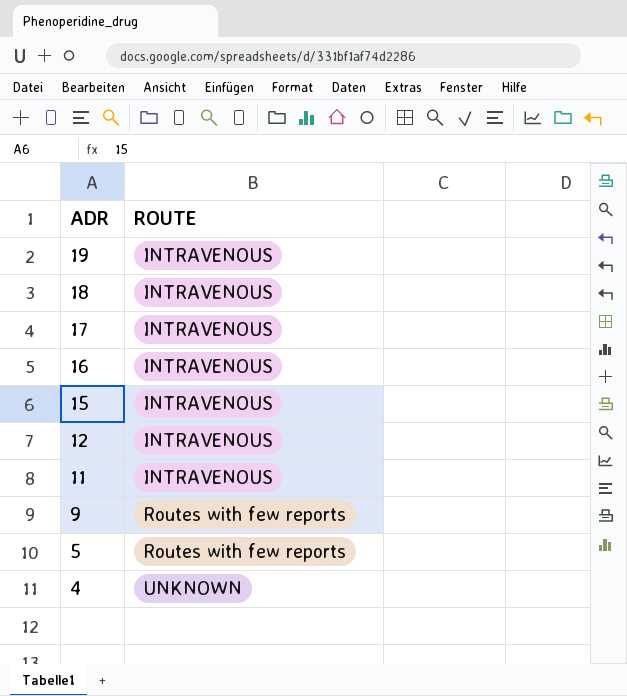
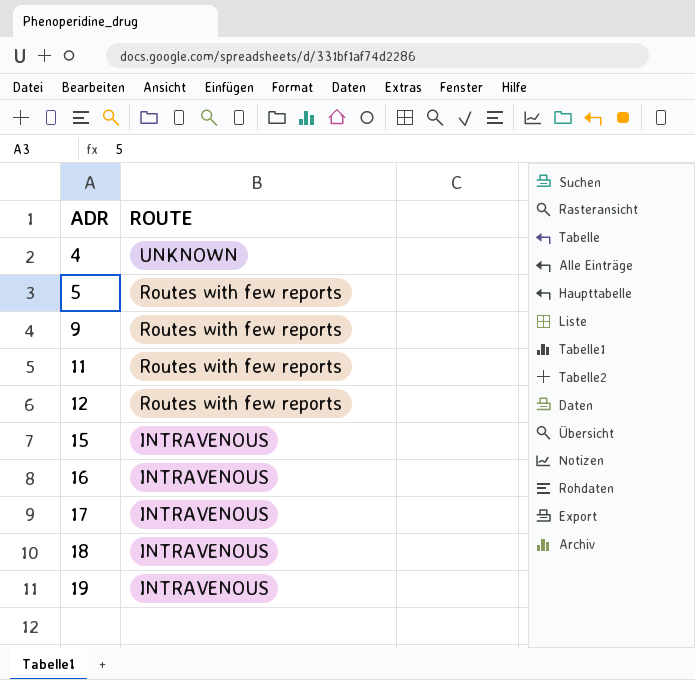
row order: ADR descending -> ADR ascending
11 | ROUTE: INTRAVENOUS -> Routes with few reports
12 | ROUTE: INTRAVENOUS -> Routes with few reports

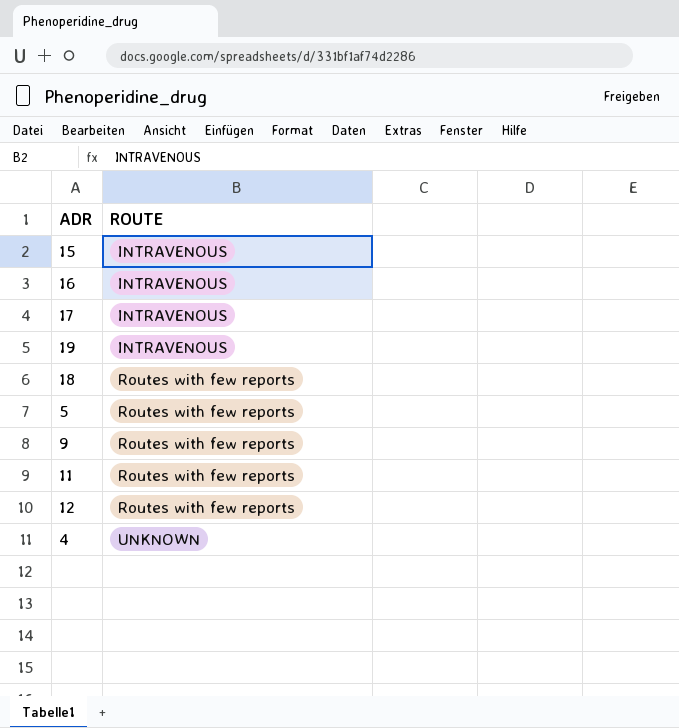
row order: ADR ascending -> ROUTE ascending
18 | ROUTE: INTRAVENOUS -> Routes with few reports

